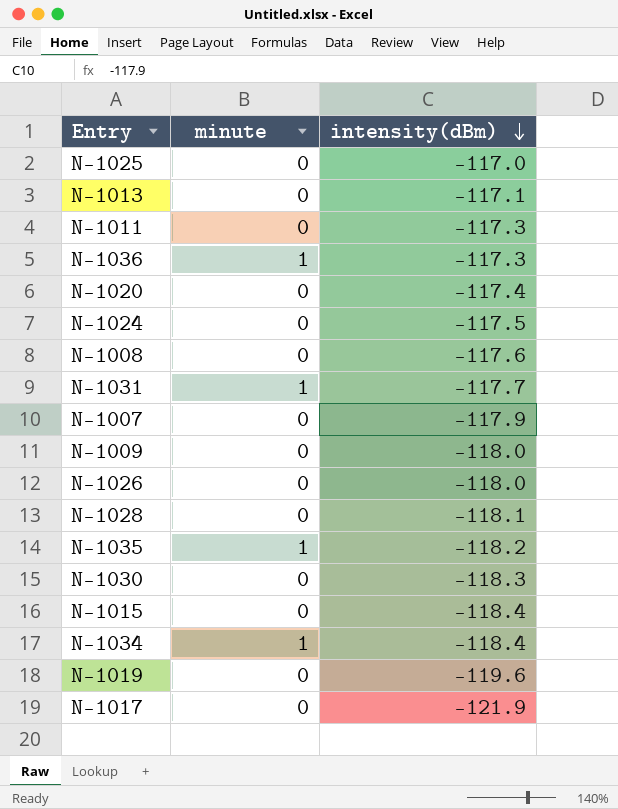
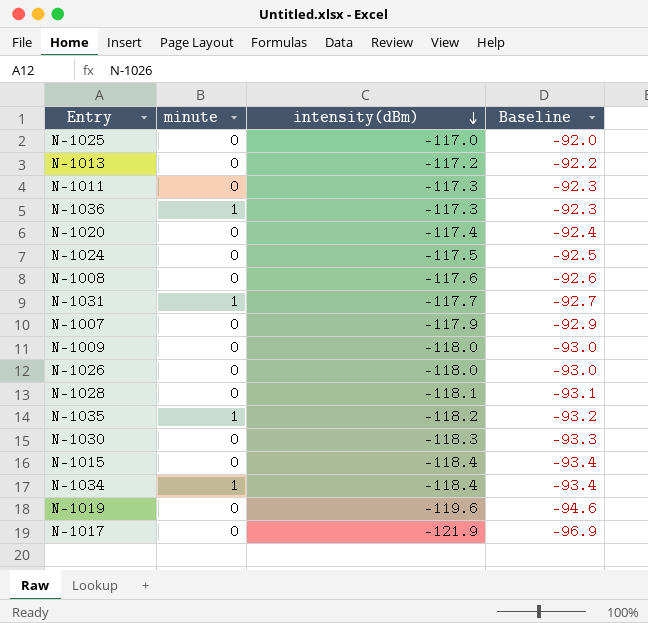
column Baseline | formula: none -> [intensity(dBm)] + 25
N-1013 | intensity(dBm): -117.1 -> -117.2

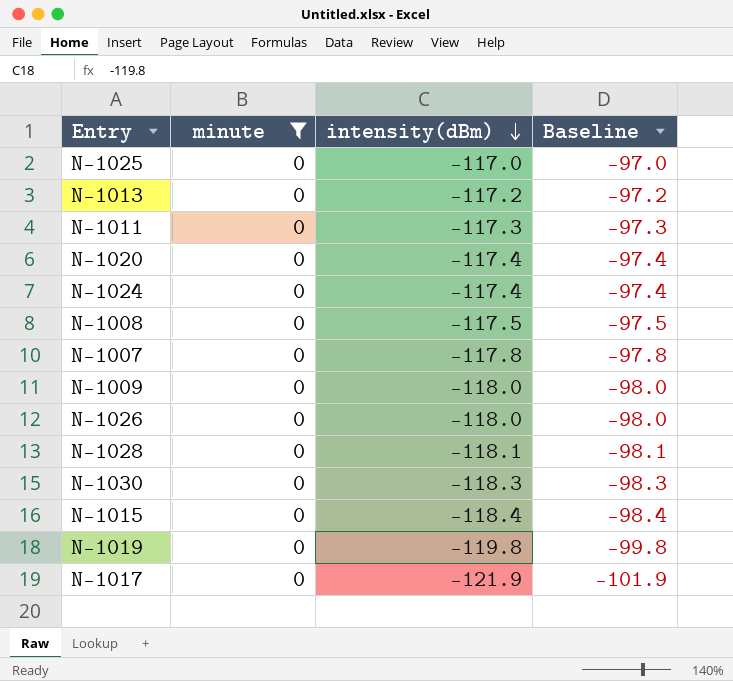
filter: none -> minute = 0
column Baseline | formula: [intensity(dBm)] + 25 -> [intensity(dBm)] + 20
N-1024 | intensity(dBm): -117.5 -> -117.4
N-1008 | intensity(dBm): -117.6 -> -117.5
N-1007 | intensity(dBm): -117.9 -> -117.8
N-1019 | intensity(dBm): -119.6 -> -119.8

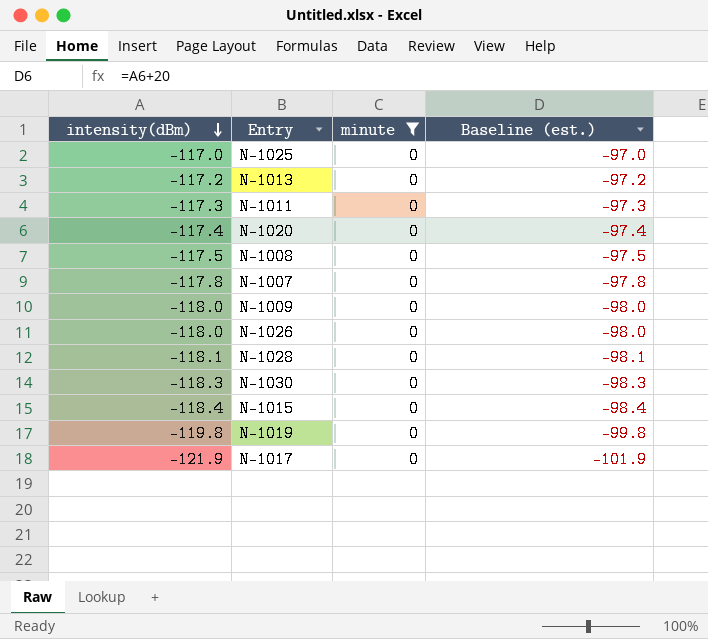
column intensity(dBm) | position: 3 -> 1
column name: Baseline -> Baseline (est.)
row N-1024: 0 | -117.4 | -97.4 -> none

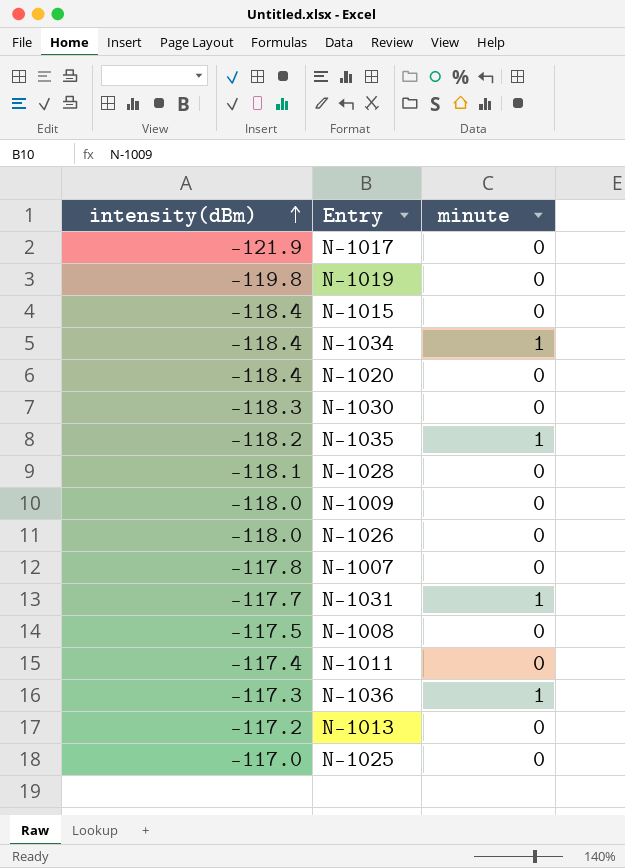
filter: minute = 0 -> none
row order: intensity(dBm) descending -> intensity(dBm) ascending
column Baseline (est.) | formula: [intensity(dBm)] + 20 -> none
N-1020 | intensity(dBm): -117.4 -> -118.4
N-1011 | intensity(dBm): -117.3 -> -117.4

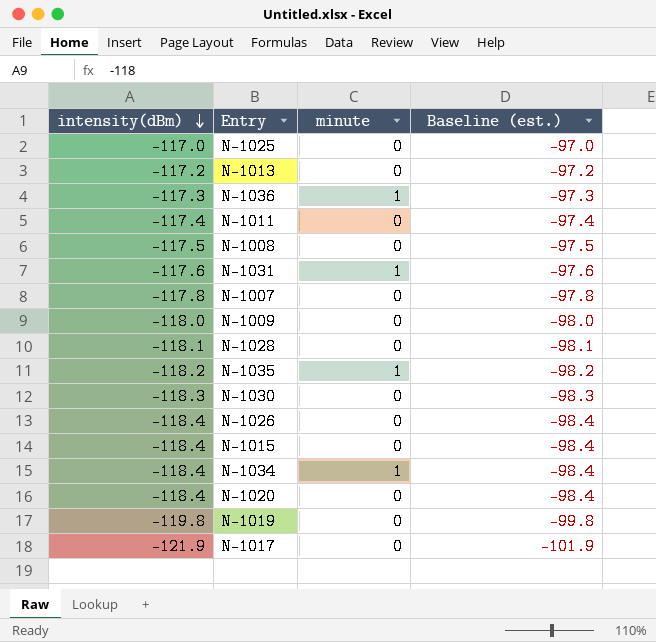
row order: intensity(dBm) ascending -> intensity(dBm) descending
column Baseline (est.) | formula: none -> [intensity(dBm)] + 20
N-1031 | intensity(dBm): -117.7 -> -117.6
N-1026 | intensity(dBm): -118.0 -> -118.4

